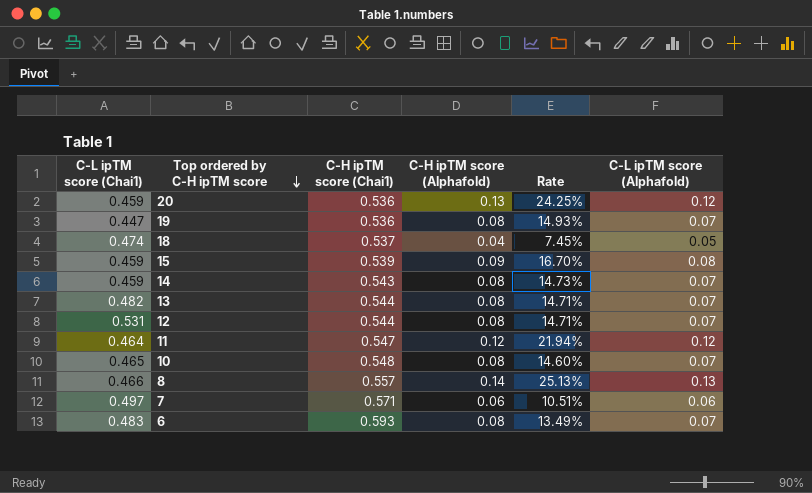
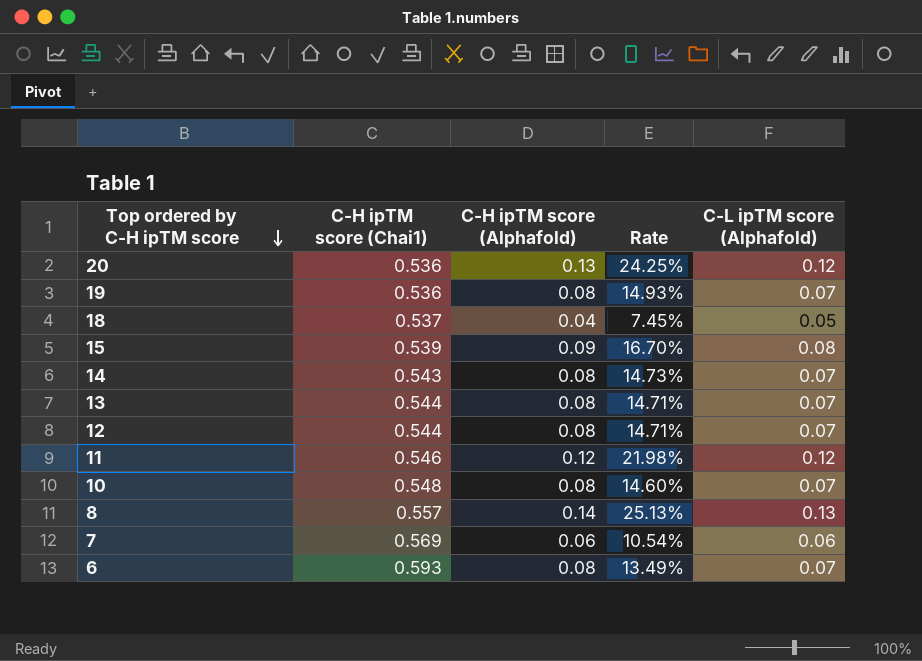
column C-L ipTM score (Chai1) | position: 1 -> none
11 | C-H ipTM score (Chai1): 0.547 -> 0.546
11 | Rate: 21.94% -> 21.98%
7 | C-H ipTM score (Chai1): 0.571 -> 0.569
7 | Rate: 10.51% -> 10.54%

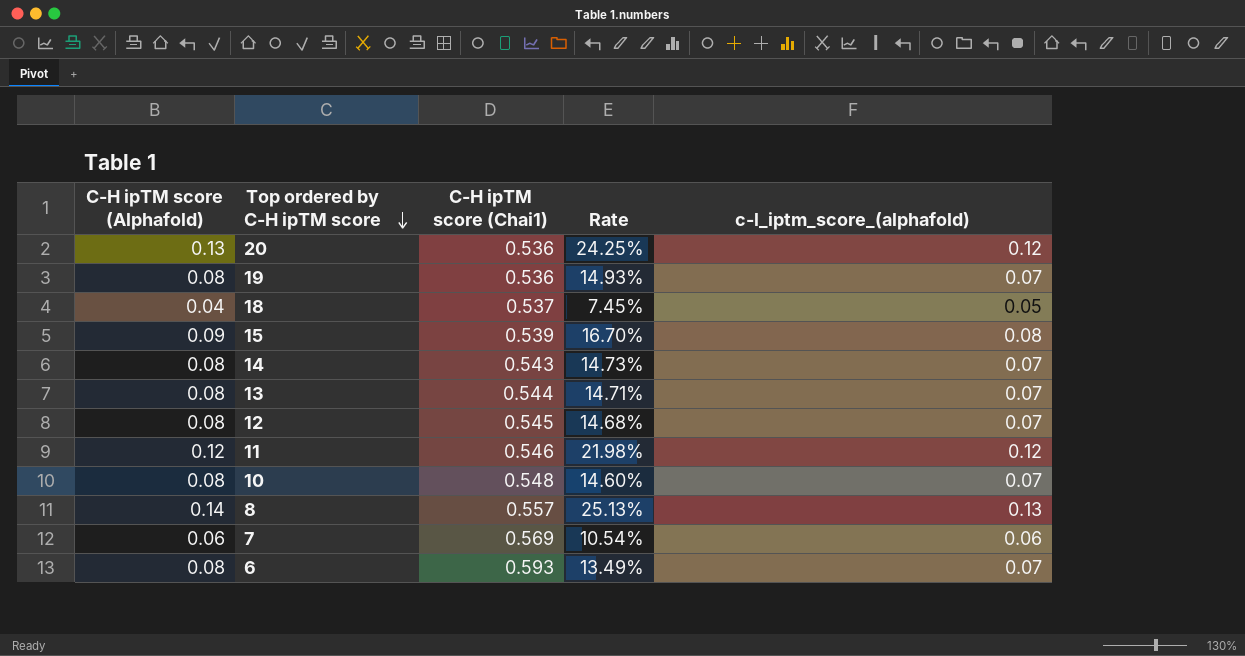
column C-H ipTM score (Alphafold) | position: 3 -> 1
column name: C-L ipTM score (Alphafold) -> c-l_iptm_score_(alphafold)
12 | C-H ipTM score (Chai1): 0.544 -> 0.545
12 | Rate: 14.71% -> 14.68%

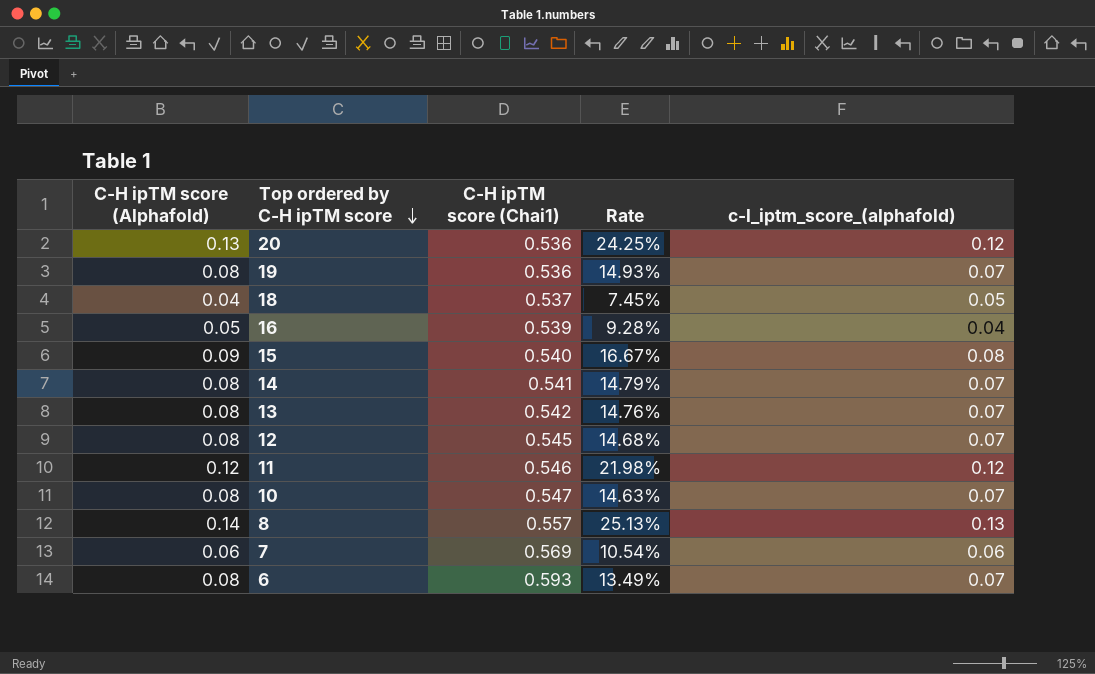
row 16: none -> 0.05 | 0.539 | 9.28% | 0.04
15 | C-H ipTM score (Chai1): 0.539 -> 0.540
15 | Rate: 16.70% -> 16.67%
14 | C-H ipTM score (Chai1): 0.543 -> 0.541
14 | Rate: 14.73% -> 14.79%
13 | C-H ipTM score (Chai1): 0.544 -> 0.542
13 | Rate: 14.71% -> 14.76%
10 | C-H ipTM score (Chai1): 0.548 -> 0.547
10 | Rate: 14.60% -> 14.63%

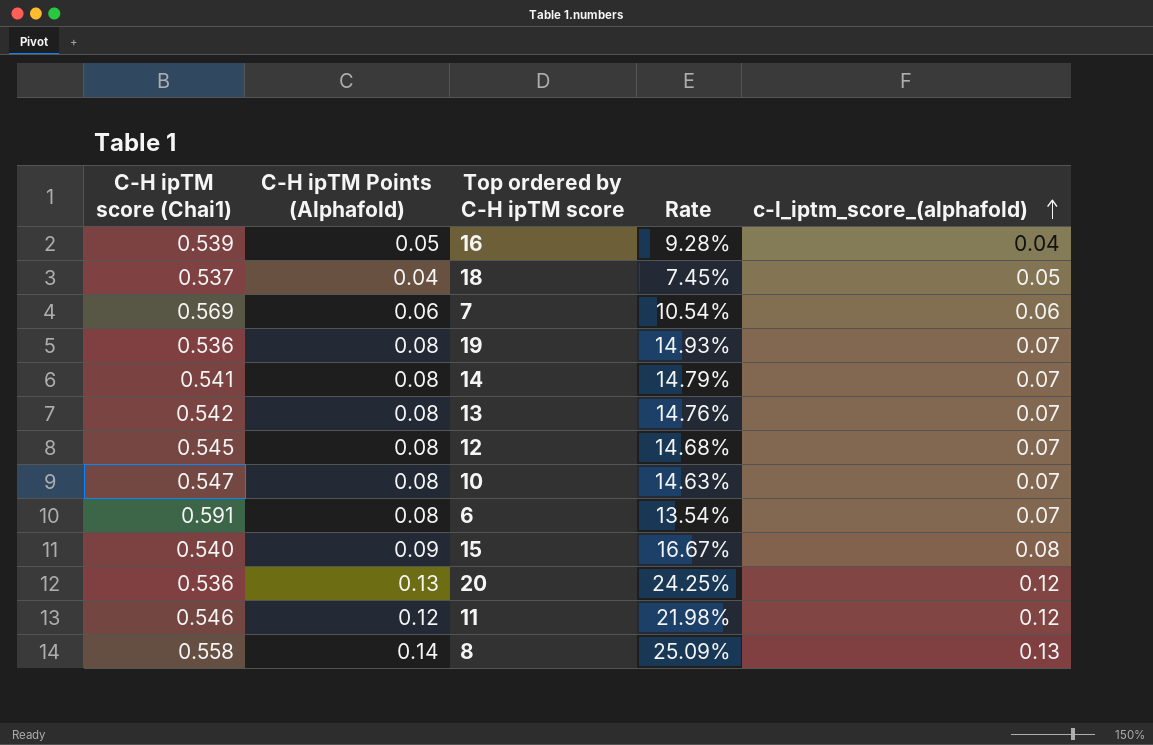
row order: Top ordered by C-H ipTM score descending -> c-l_iptm_score_(alphafold) ascending
column C-H ipTM score (Chai1) | position: 3 -> 1
column name: C-H ipTM score (Alphafold) -> C-H ipTM Points (Alphafold)
6 | C-H ipTM score (Chai1): 0.593 -> 0.591
6 | Rate: 13.49% -> 13.54%
8 | C-H ipTM score (Chai1): 0.557 -> 0.558
8 | Rate: 25.13% -> 25.09%

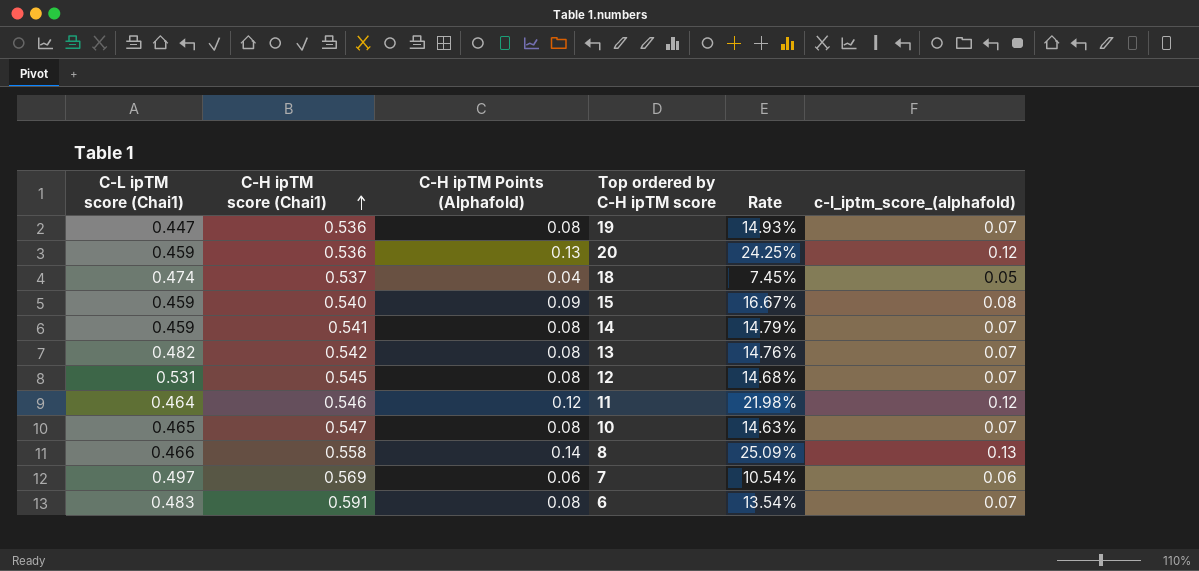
row order: c-l_iptm_score_(alphafold) ascending -> C-H ipTM score (Chai1) ascending
column C-L ipTM score (Chai1) | position: none -> 1
row 16: 0.539 | 0.05 | 9.28% | 0.04 -> none

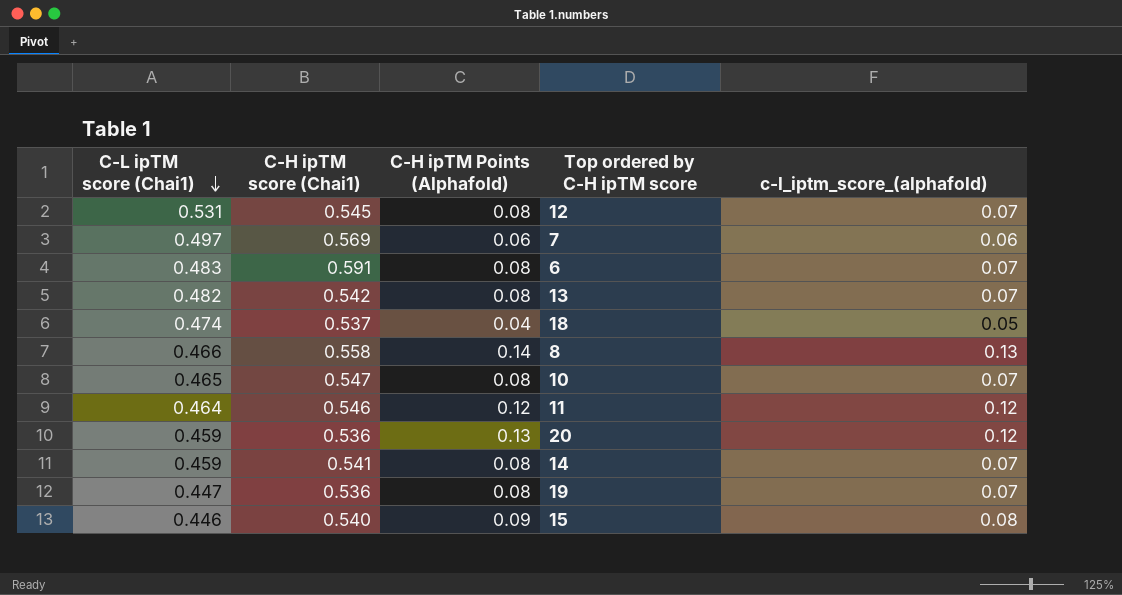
row order: C-H ipTM score (Chai1) ascending -> C-L ipTM score (Chai1) descending
column Rate | formula: [C-H ipTM Points (Alphafold)] / [C-H ipTM score (Chai1)] -> none
15 | C-L ipTM score (Chai1): 0.459 -> 0.446

